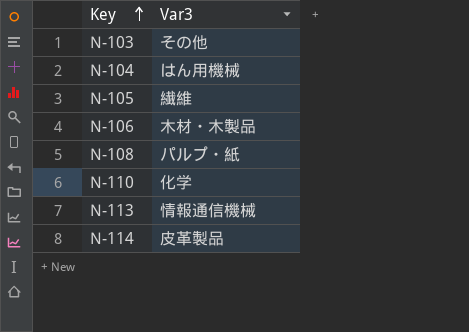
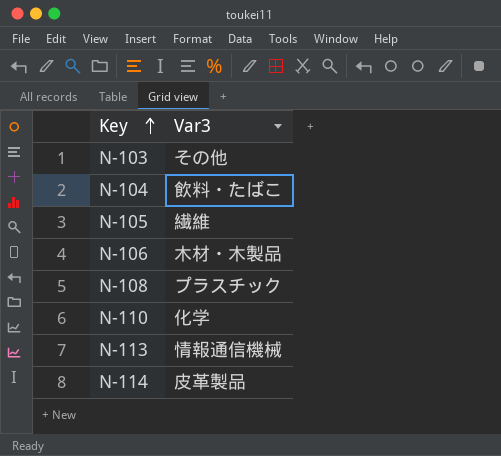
N-104 | Var3: はん用機械 -> 飲料・たばこ
N-108 | Var3: パルプ・紙 -> プラスチック

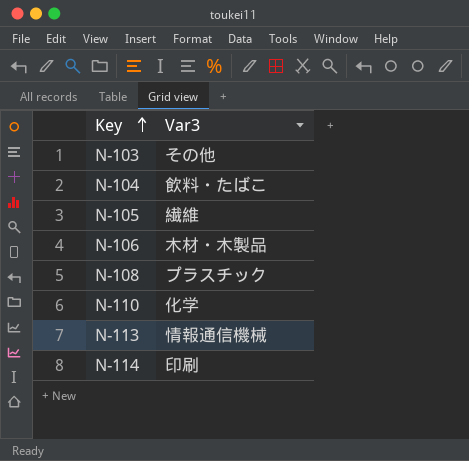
N-114 | Var3: 皮革製品 -> 印刷

